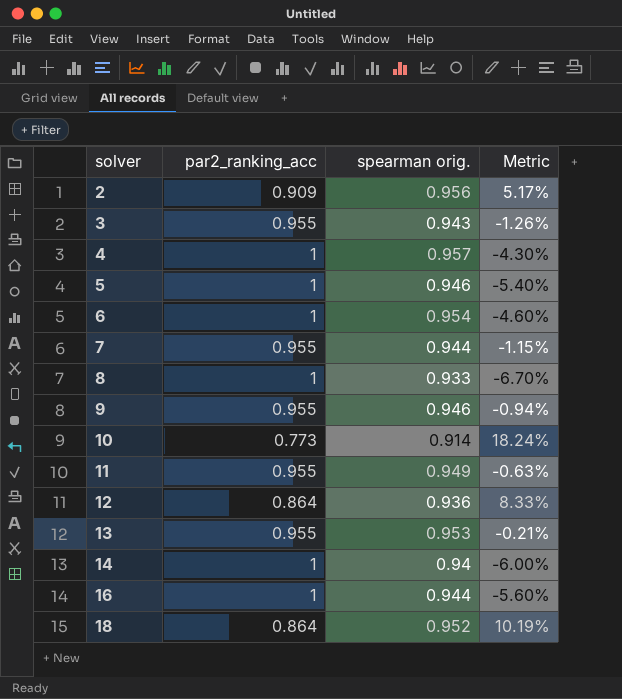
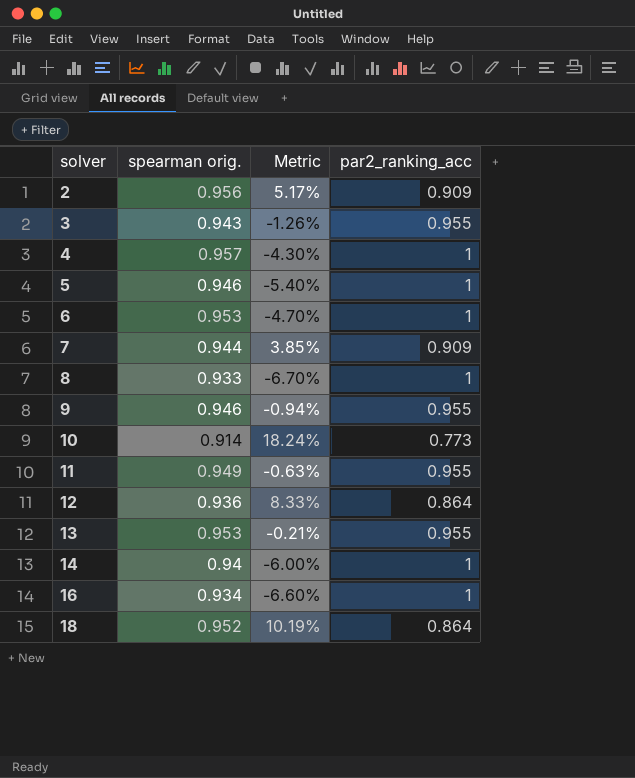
column par2_ranking_acc | position: 2 -> 4
6 | spearman orig.: 0.954 -> 0.953
6 | Metric: -4.60% -> -4.70%
7 | Metric: -1.15% -> 3.85%
7 | par2_ranking_acc: 0.955 -> 0.909
16 | spearman orig.: 0.944 -> 0.934
16 | Metric: -5.60% -> -6.60%

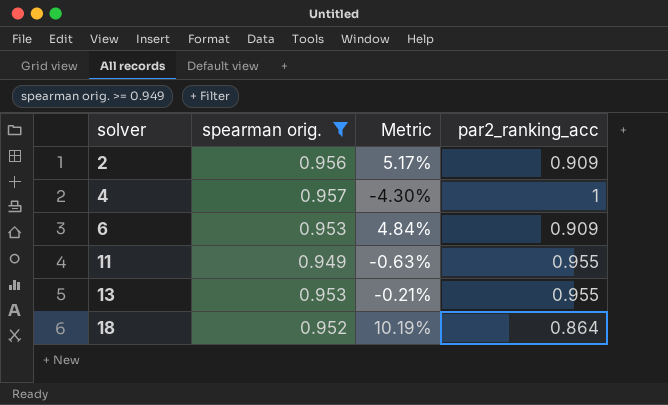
filter: none -> spearman orig. >= 0.949
6 | Metric: -4.70% -> 4.84%
6 | par2_ranking_acc: 1 -> 0.909

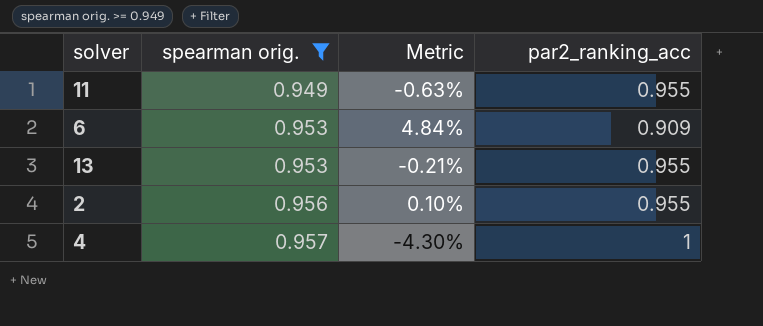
row order: solver ascending -> spearman orig. ascending
row 18: 0.952 | 10.19% | 0.864 -> none
2 | Metric: 5.17% -> 0.10%
2 | par2_ranking_acc: 0.909 -> 0.955

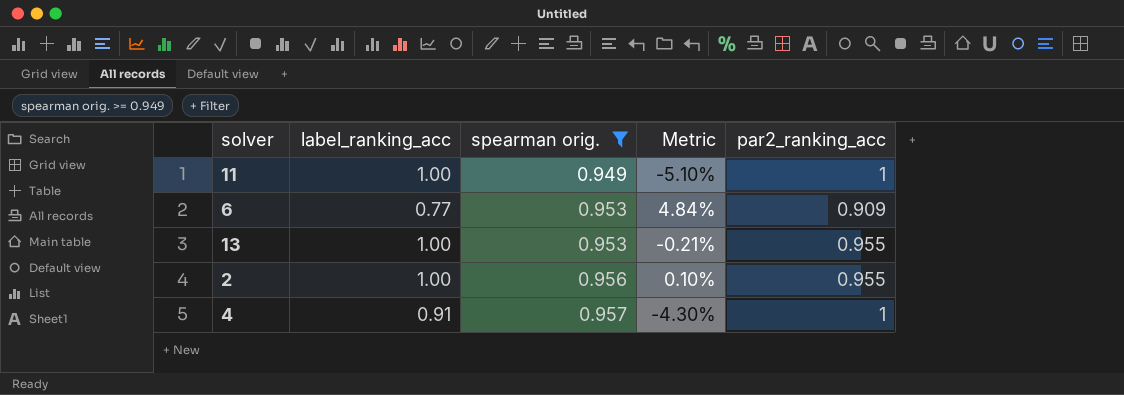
column label_ranking_acc | position: none -> 2
11 | Metric: -0.63% -> -5.10%
11 | par2_ranking_acc: 0.955 -> 1

